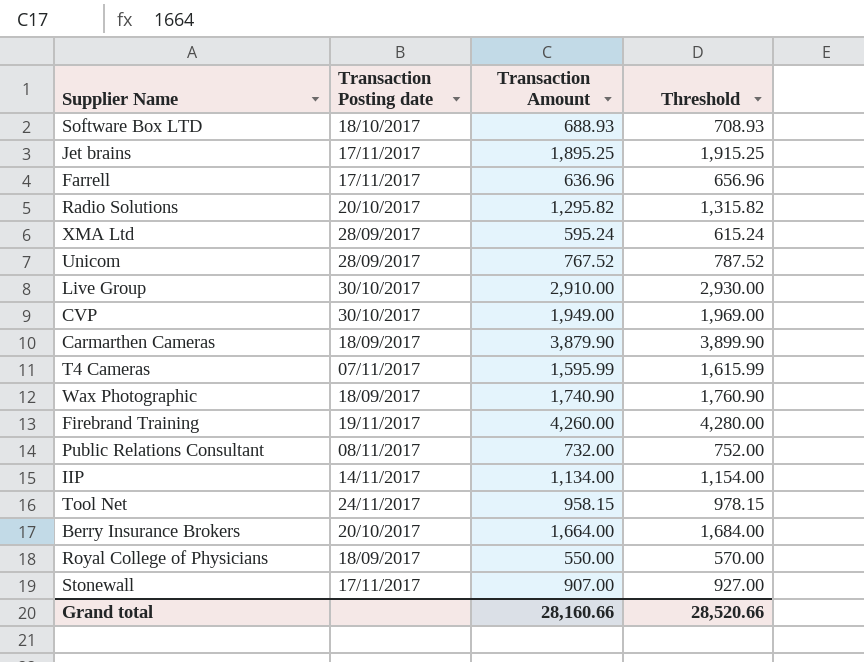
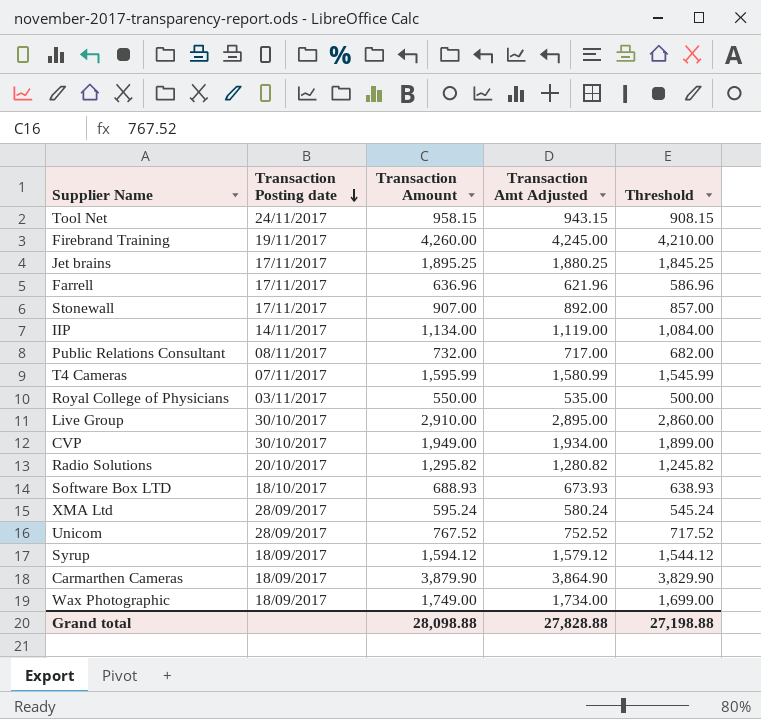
row order: none -> Transaction Posting date descending
column Transaction Amt Adjusted | formula: none -> [Transaction Amount] - 15
column Threshold | formula: [Transaction Amount] + 20 -> [Transaction Amount] - 50
row Berry Insurance Brokers: 20/10/2017 | 1,664.00 | 1,684.00 -> none
Royal College of Physicians | Transaction Posting date: 18/09/2017 -> 03/11/2017
row Syrup: none -> 18/09/2017 | 1,594.12 | 1,579.12 | 1,544.12
Wax Photographic | Transaction Amount: 1,740.90 -> 1,749.00
Grand total | Transaction Amount: 28,160.66 -> 28,098.88
Grand total | Threshold: 28,520.66 -> 27,198.88

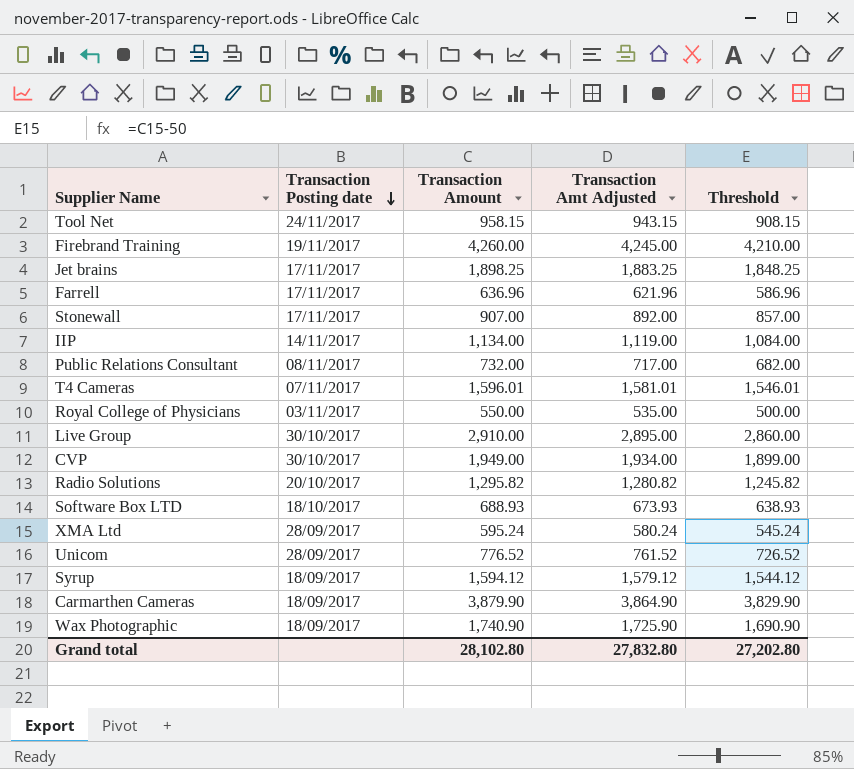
Jet brains | Transaction Amount: 1,895.25 -> 1,898.25
Jet brains | Transaction Amt Adjusted: 1,880.25 -> 1,883.25
Jet brains | Threshold: 1,845.25 -> 1,848.25
T4 Cameras | Transaction Amount: 1,595.99 -> 1,596.01
T4 Cameras | Transaction Amt Adjusted: 1,580.99 -> 1,581.01
T4 Cameras | Threshold: 1,545.99 -> 1,546.01
Unicom | Transaction Amount: 767.52 -> 776.52
Unicom | Transaction Amt Adjusted: 752.52 -> 761.52
Unicom | Threshold: 717.52 -> 726.52
Wax Photographic | Transaction Amount: 1,749.00 -> 1,740.90
Wax Photographic | Transaction Amt Adjusted: 1,734.00 -> 1,725.90
Wax Photographic | Threshold: 1,699.00 -> 1,690.90
Grand total | Transaction Amount: 28,098.88 -> 28,102.80
Grand total | Transaction Amt Adjusted: 27,828.88 -> 27,832.80
Grand total | Threshold: 27,198.88 -> 27,202.80

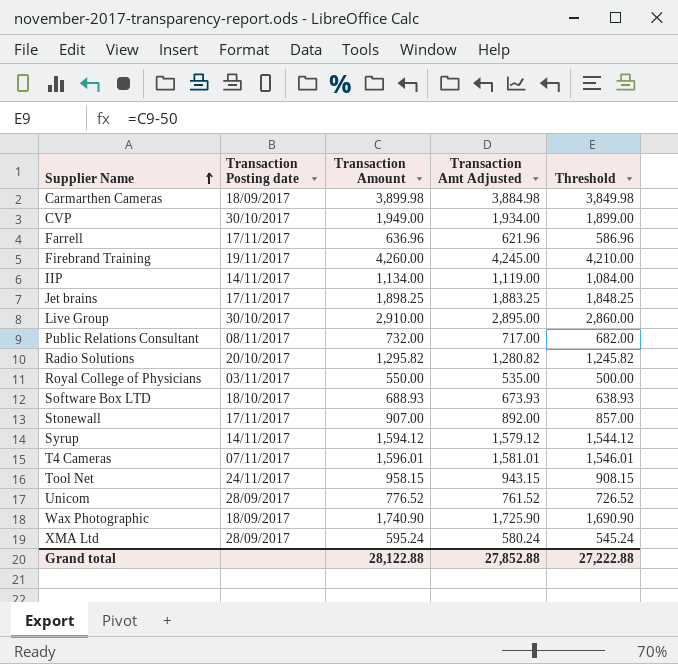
row order: Transaction Posting date descending -> Supplier Name ascending
Carmarthen Cameras | Transaction Amount: 3,879.90 -> 3,899.98
Carmarthen Cameras | Transaction Amt Adjusted: 3,864.90 -> 3,884.98
Carmarthen Cameras | Threshold: 3,829.90 -> 3,849.98
Syrup | Transaction Posting date: 18/09/2017 -> 14/11/2017
Grand total | Transaction Amount: 28,102.80 -> 28,122.88
Grand total | Transaction Amt Adjusted: 27,832.80 -> 27,852.88
Grand total | Threshold: 27,202.80 -> 27,222.88

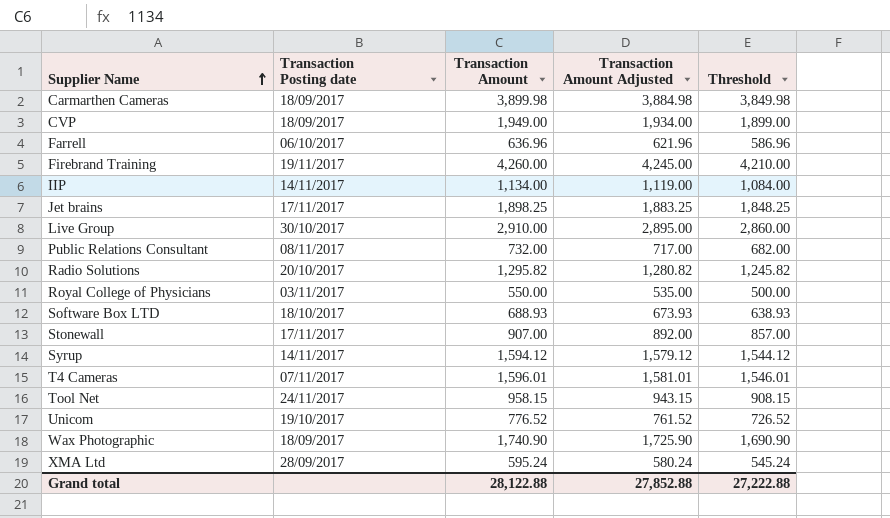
column name: Transaction Amt Adjusted -> Transaction Amount Adjusted
CVP | Transaction Posting date: 30/10/2017 -> 18/09/2017
Farrell | Transaction Posting date: 17/11/2017 -> 06/10/2017
Unicom | Transaction Posting date: 28/09/2017 -> 19/10/2017

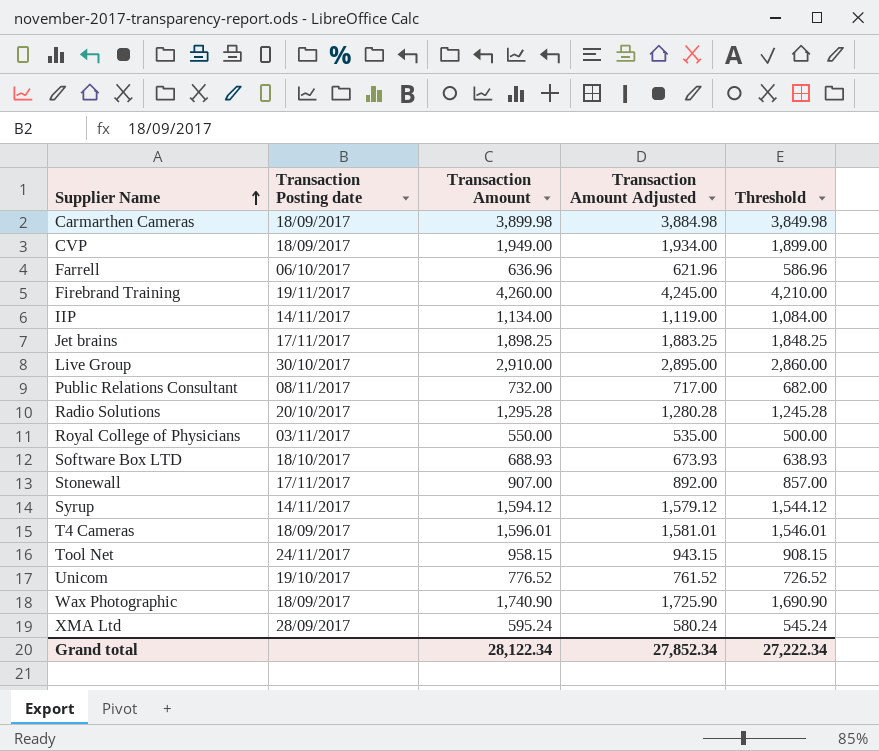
Radio Solutions | Transaction Amount: 1,295.82 -> 1,295.28
Radio Solutions | Transaction Amount Adjusted: 1,280.82 -> 1,280.28
Radio Solutions | Threshold: 1,245.82 -> 1,245.28
T4 Cameras | Transaction Posting date: 07/11/2017 -> 18/09/2017
Grand total | Transaction Amount: 28,122.88 -> 28,122.34
Grand total | Transaction Amount Adjusted: 27,852.88 -> 27,852.34
Grand total | Threshold: 27,222.88 -> 27,222.34

